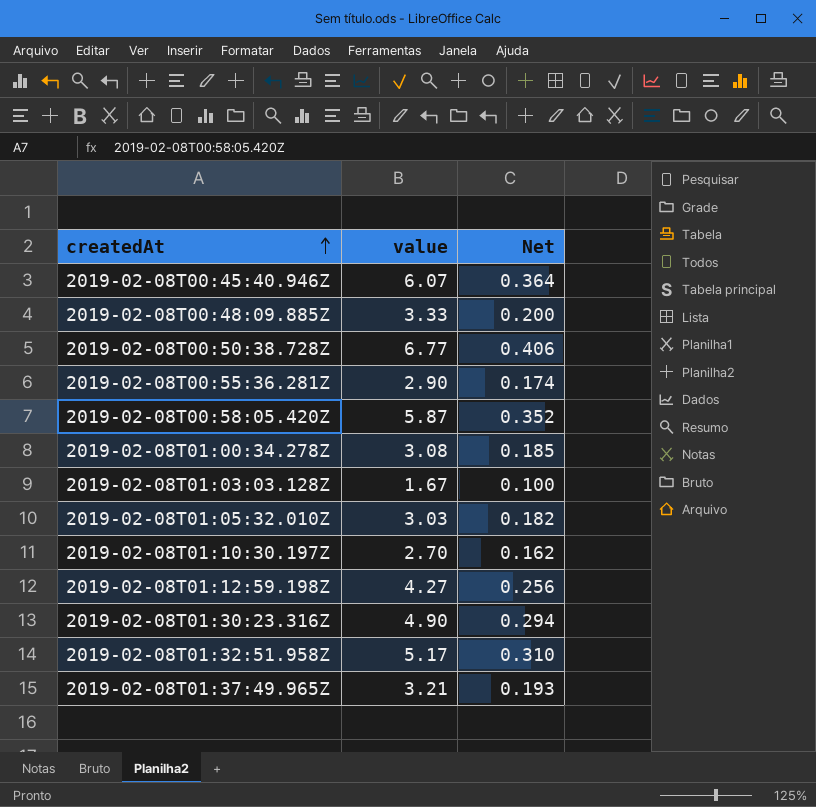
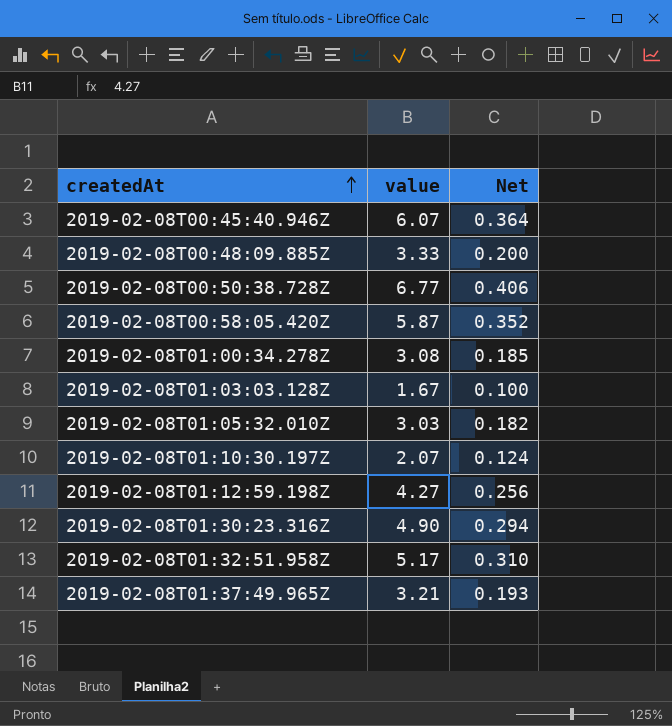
row 2019-02-08T00:55:36.281Z: 2.90 | 0.174 -> none
2019-02-08T01:10:30.197Z | value: 2.70 -> 2.07
2019-02-08T01:10:30.197Z | Net: 0.162 -> 0.124

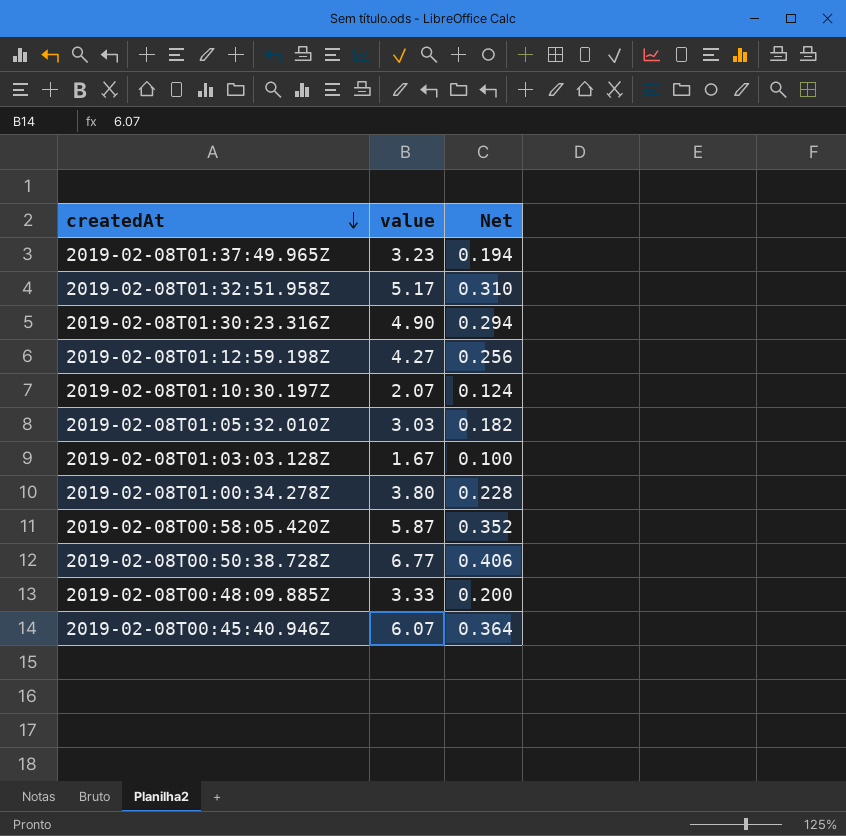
row order: createdAt ascending -> createdAt descending
2019-02-08T01:37:49.965Z | value: 3.21 -> 3.23
2019-02-08T01:37:49.965Z | Net: 0.193 -> 0.194
2019-02-08T01:00:34.278Z | value: 3.08 -> 3.80
2019-02-08T01:00:34.278Z | Net: 0.185 -> 0.228

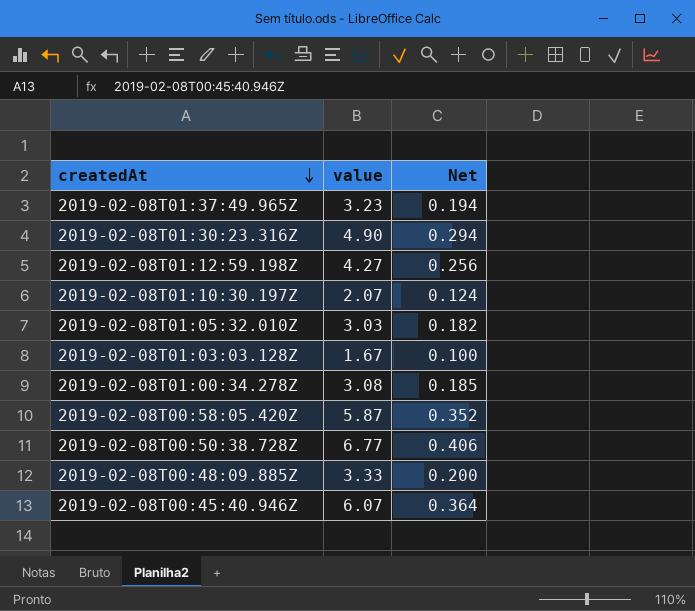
row 2019-02-08T01:32:51.958Z: 5.17 | 0.310 -> none
2019-02-08T01:00:34.278Z | value: 3.80 -> 3.08
2019-02-08T01:00:34.278Z | Net: 0.228 -> 0.185

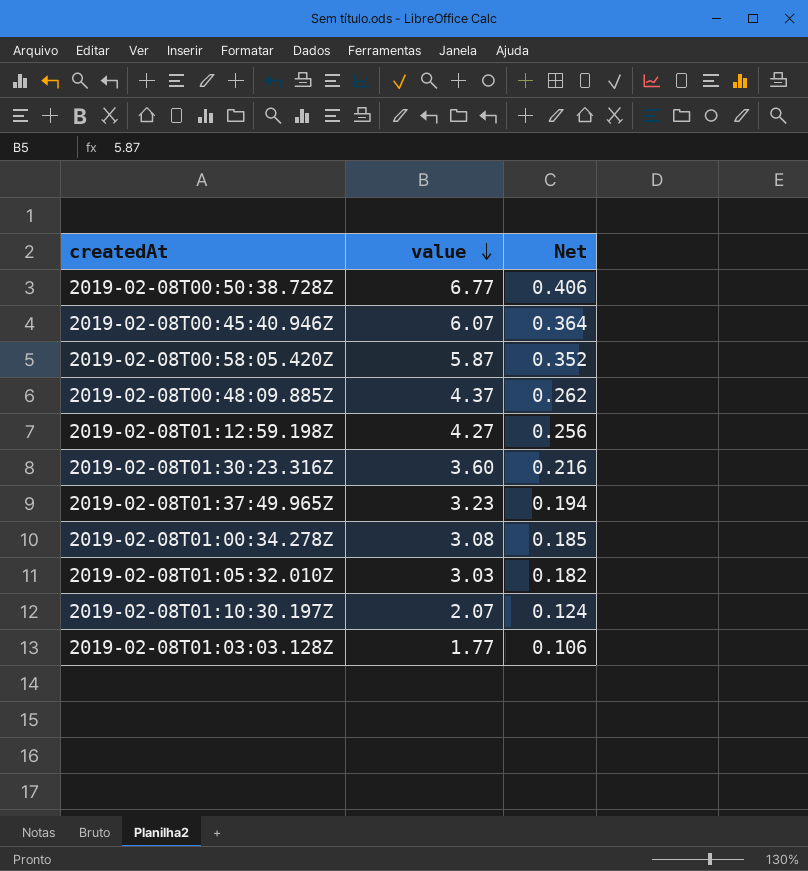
row order: createdAt descending -> value descending
2019-02-08T00:48:09.885Z | value: 3.33 -> 4.37
2019-02-08T00:48:09.885Z | Net: 0.200 -> 0.262
2019-02-08T01:30:23.316Z | value: 4.90 -> 3.60
2019-02-08T01:30:23.316Z | Net: 0.294 -> 0.216
2019-02-08T01:03:03.128Z | value: 1.67 -> 1.77
2019-02-08T01:03:03.128Z | Net: 0.100 -> 0.106

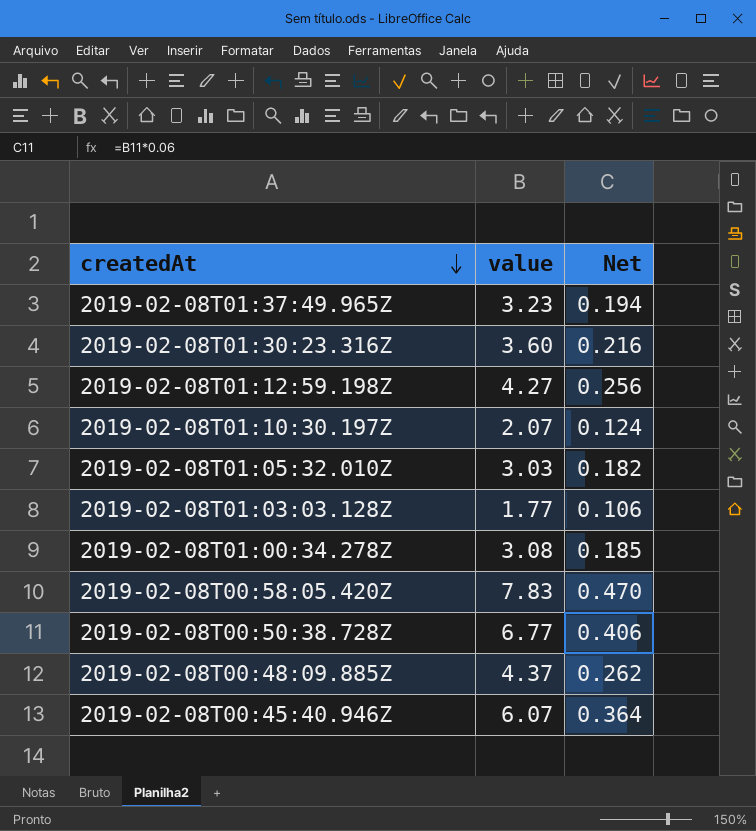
row order: value descending -> createdAt descending
2019-02-08T00:58:05.420Z | value: 5.87 -> 7.83
2019-02-08T00:58:05.420Z | Net: 0.352 -> 0.470

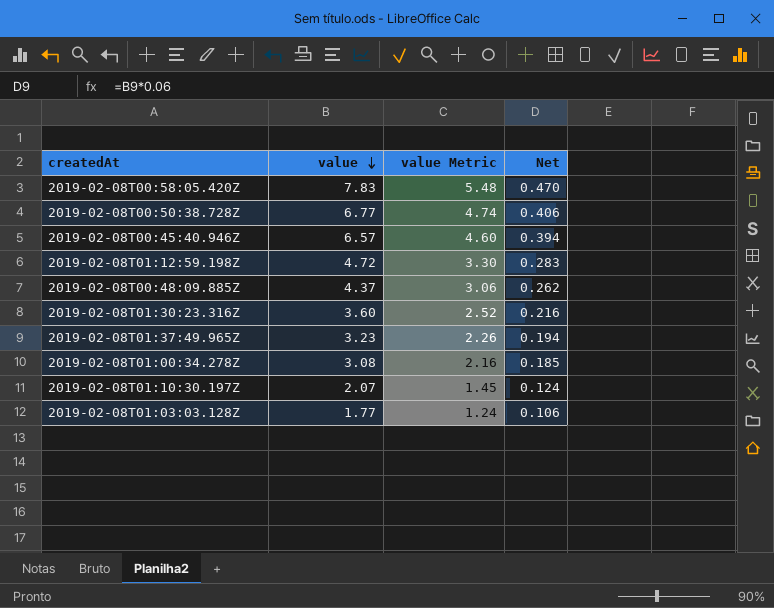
row order: createdAt descending -> value descending
column value Metric | formula: none -> [value] * 0.7
row 2019-02-08T01:05:32.010Z: 3.03 | 0.182 -> none
2019-02-08T00:45:40.946Z | value: 6.07 -> 6.57
2019-02-08T00:45:40.946Z | Net: 0.364 -> 0.394
2019-02-08T01:12:59.198Z | value: 4.27 -> 4.72
2019-02-08T01:12:59.198Z | Net: 0.256 -> 0.283

